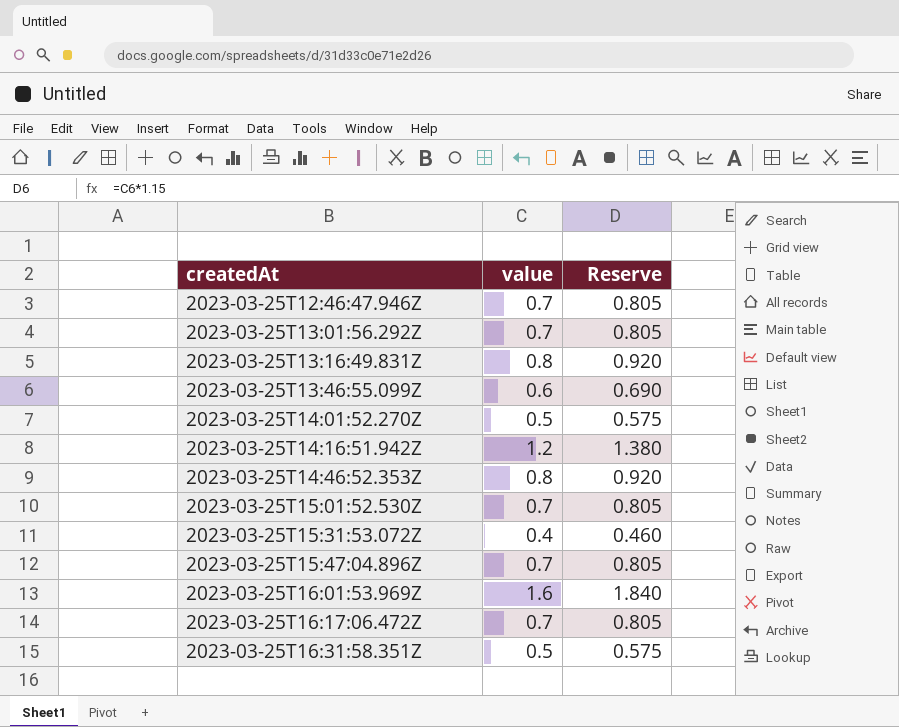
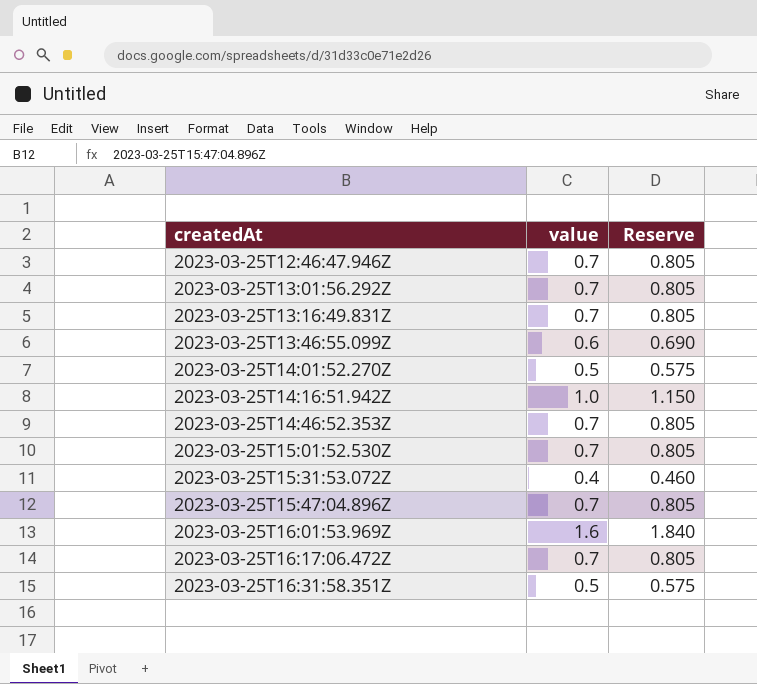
2023-03-25T13:16:49.831Z | value: 0.8 -> 0.7
2023-03-25T13:16:49.831Z | Reserve: 0.920 -> 0.805
2023-03-25T14:16:51.942Z | value: 1.2 -> 1.0
2023-03-25T14:16:51.942Z | Reserve: 1.380 -> 1.150
2023-03-25T14:46:52.353Z | value: 0.8 -> 0.7
2023-03-25T14:46:52.353Z | Reserve: 0.920 -> 0.805

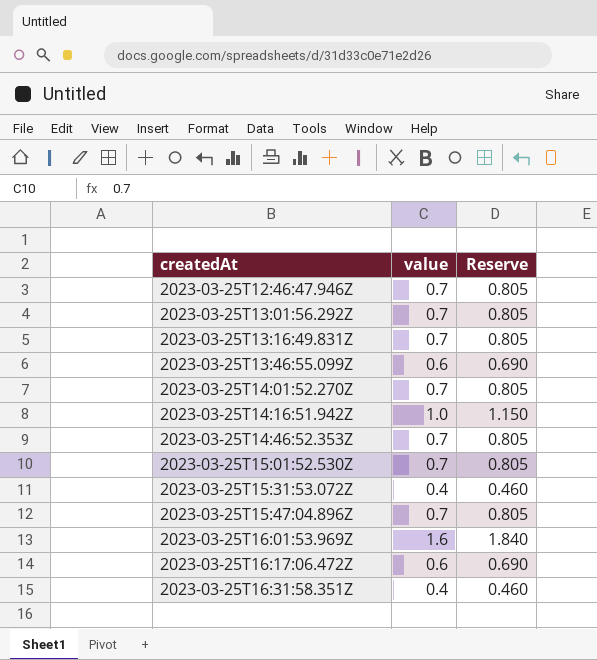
2023-03-25T14:01:52.270Z | value: 0.5 -> 0.7
2023-03-25T14:01:52.270Z | Reserve: 0.575 -> 0.805
2023-03-25T16:17:06.472Z | value: 0.7 -> 0.6
2023-03-25T16:17:06.472Z | Reserve: 0.805 -> 0.690
2023-03-25T16:31:58.351Z | value: 0.5 -> 0.4
2023-03-25T16:31:58.351Z | Reserve: 0.575 -> 0.460

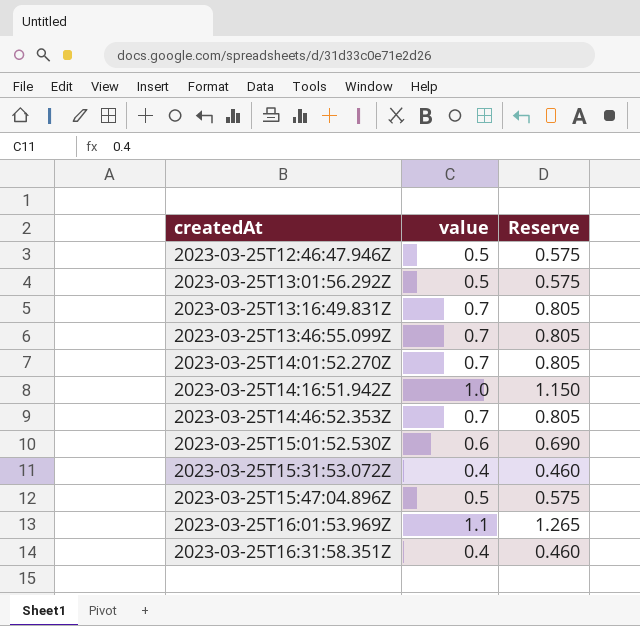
row 2023-03-25T16:17:06.472Z: 0.6 | 0.690 -> none
2023-03-25T12:46:47.946Z | value: 0.7 -> 0.5
2023-03-25T12:46:47.946Z | Reserve: 0.805 -> 0.575
2023-03-25T13:01:56.292Z | value: 0.7 -> 0.5
2023-03-25T13:01:56.292Z | Reserve: 0.805 -> 0.575
2023-03-25T13:46:55.099Z | value: 0.6 -> 0.7
2023-03-25T13:46:55.099Z | Reserve: 0.690 -> 0.805
2023-03-25T15:01:52.530Z | value: 0.7 -> 0.6
2023-03-25T15:01:52.530Z | Reserve: 0.805 -> 0.690
2023-03-25T15:47:04.896Z | value: 0.7 -> 0.5
2023-03-25T15:47:04.896Z | Reserve: 0.805 -> 0.575
2023-03-25T16:01:53.969Z | value: 1.6 -> 1.1
2023-03-25T16:01:53.969Z | Reserve: 1.840 -> 1.265

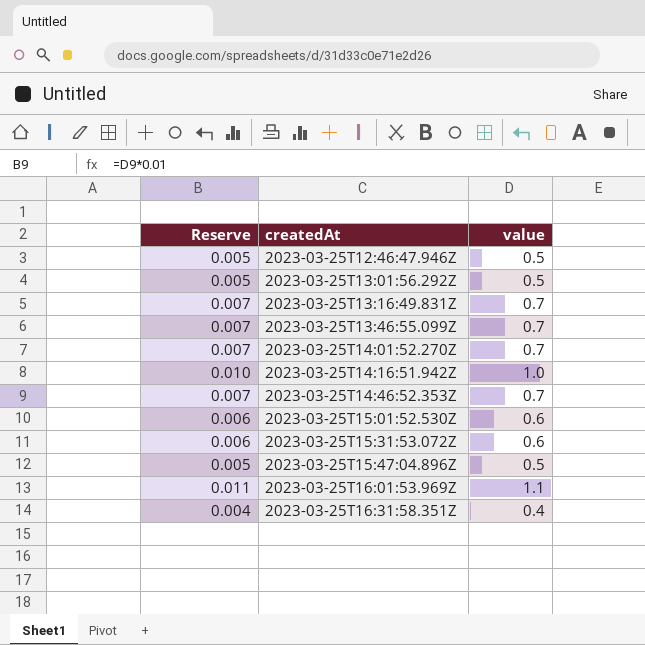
column Reserve | formula: [value] * 1.15 -> [value] * 0.01
column Reserve | position: 3 -> 1
2023-03-25T15:31:53.072Z | value: 0.4 -> 0.6

